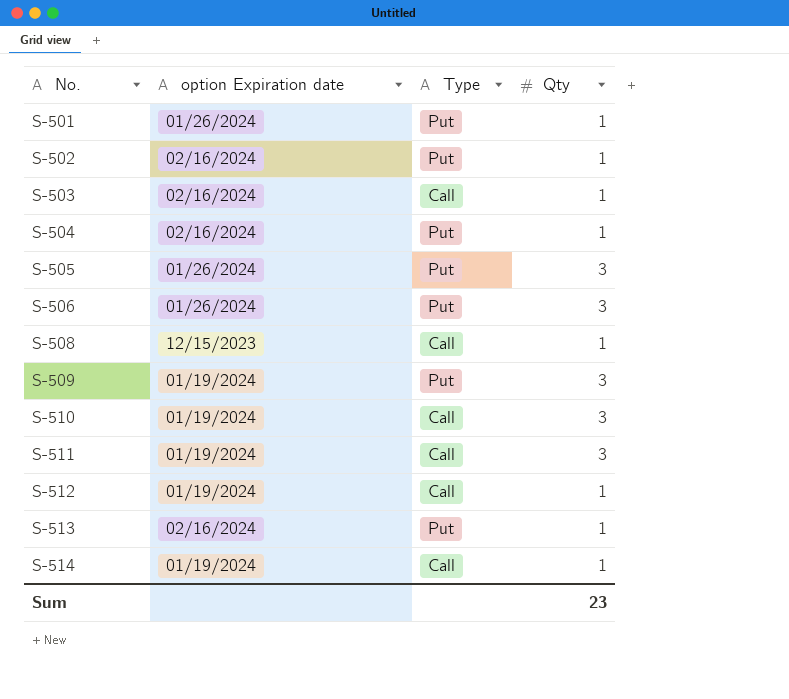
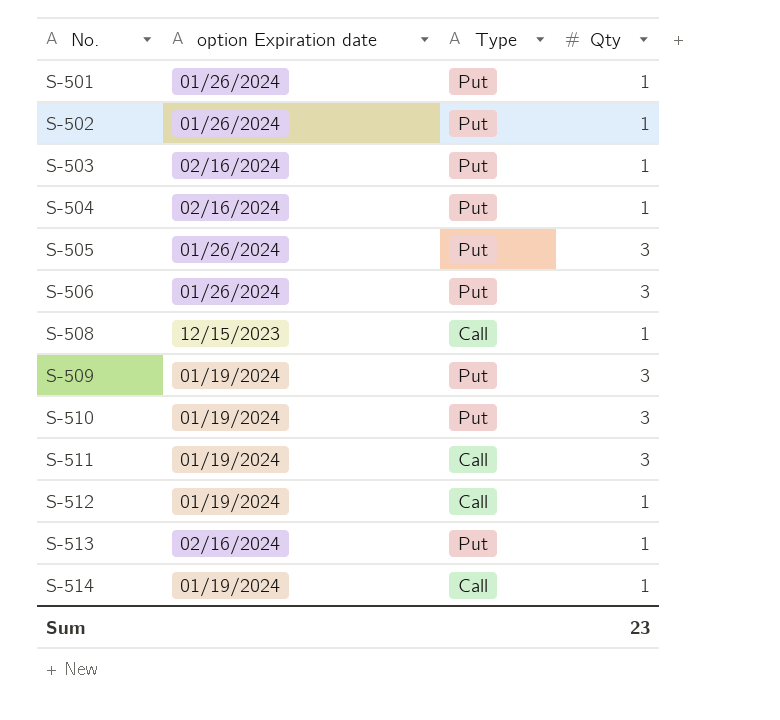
S-502 | option Expiration date: 02/16/2024 -> 01/26/2024
S-503 | Type: Call -> Put
S-510 | Type: Call -> Put

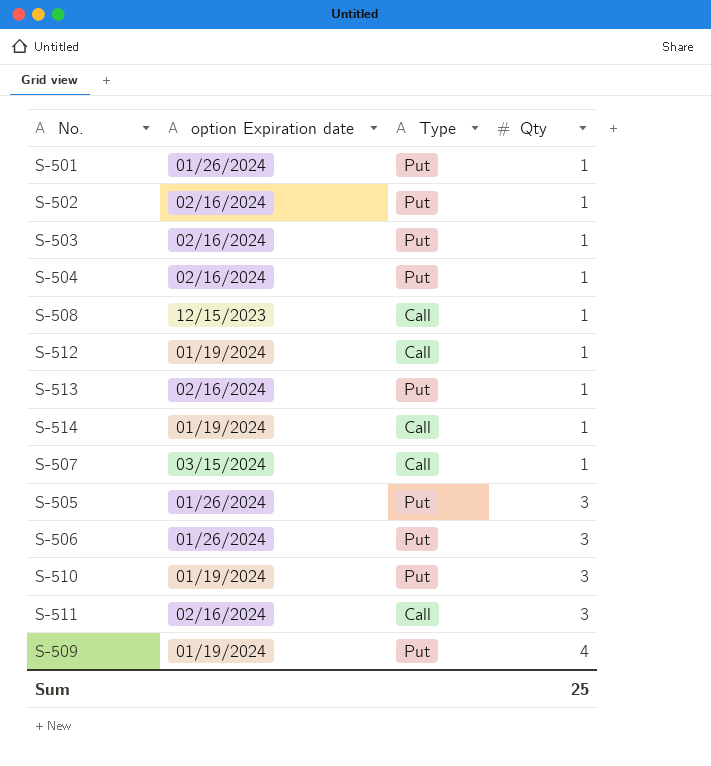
row order: No. ascending -> Qty ascending
S-502 | option Expiration date: 01/26/2024 -> 02/16/2024
row S-507: none -> 03/15/2024 | Call | 1
S-511 | option Expiration date: 01/19/2024 -> 02/16/2024
S-509 | Qty: 3 -> 4
Sum | Qty: 23 -> 25

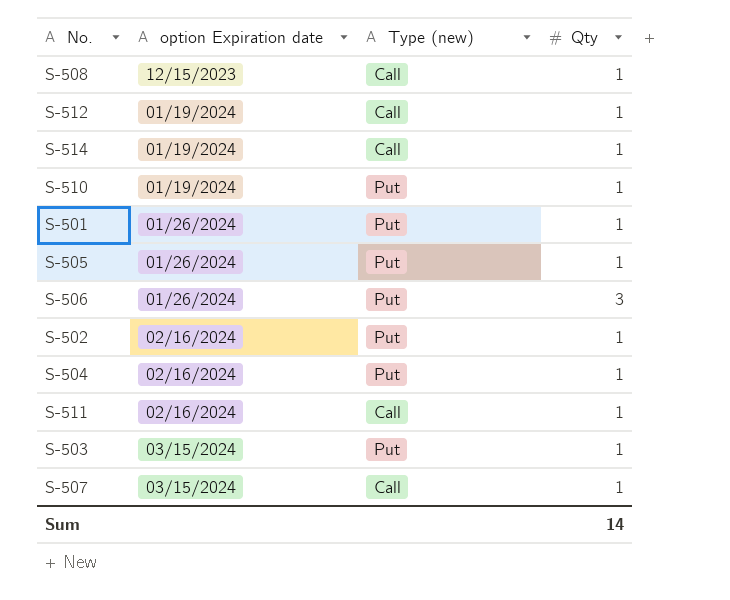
row order: Qty ascending -> option Expiration date ascending
column name: Type -> Type (new)
row S-513: 02/16/2024 | Put | 1 -> none
row S-509: 01/19/2024 | Put | 4 -> none
S-510 | Qty: 3 -> 1
S-505 | Qty: 3 -> 1
S-511 | Qty: 3 -> 1
S-503 | option Expiration date: 02/16/2024 -> 03/15/2024
Sum | Qty: 25 -> 14

